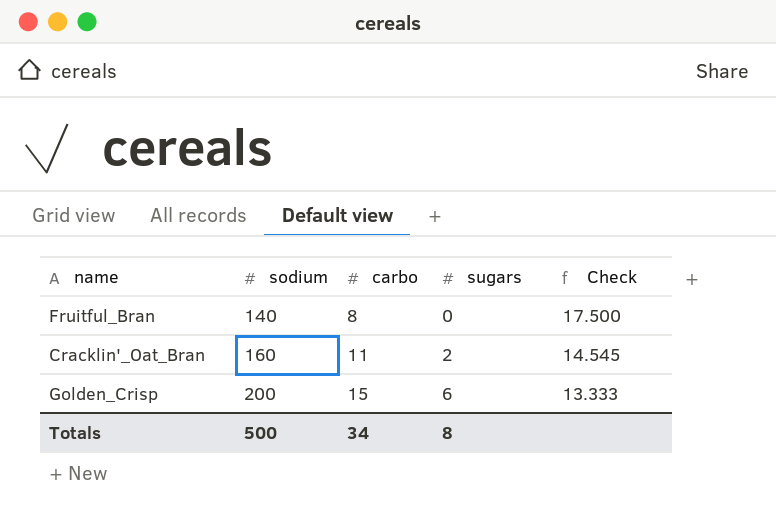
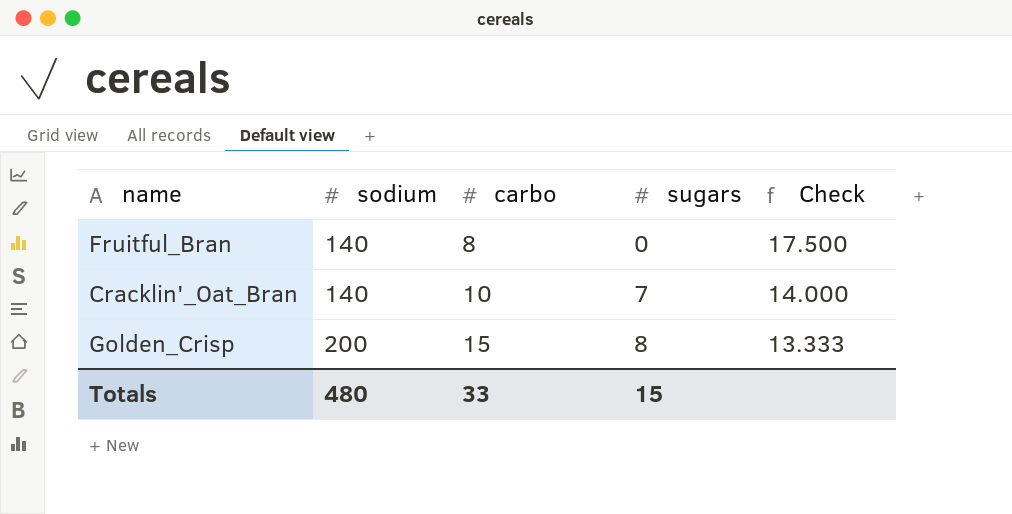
Cracklin'_Oat_Bran | sodium: 160 -> 140
Cracklin'_Oat_Bran | carbo: 11 -> 10
Cracklin'_Oat_Bran | sugars: 2 -> 7
Cracklin'_Oat_Bran | Check: 14.545 -> 14.000
Golden_Crisp | sugars: 6 -> 8
Totals | sodium: 500 -> 480
Totals | carbo: 34 -> 33
Totals | sugars: 8 -> 15

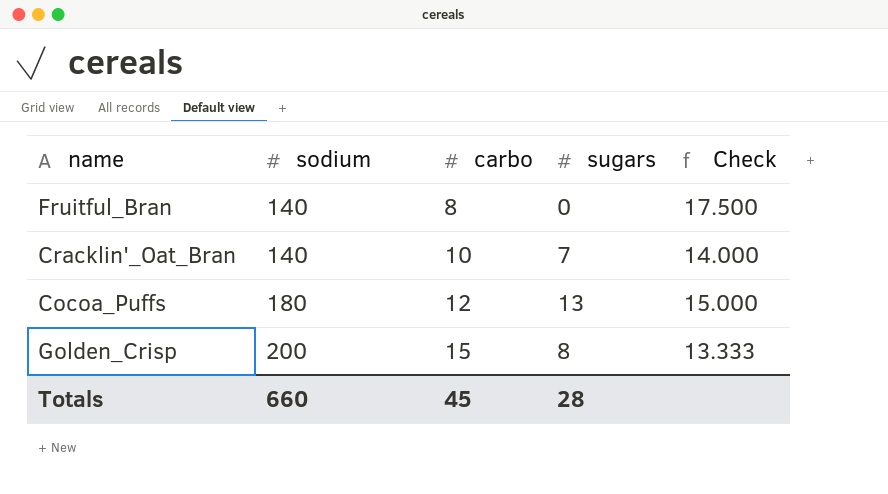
row Cocoa_Puffs: none -> 180 | 12 | 13 | 15.000
Totals | sodium: 480 -> 660
Totals | carbo: 33 -> 45
Totals | sugars: 15 -> 28

